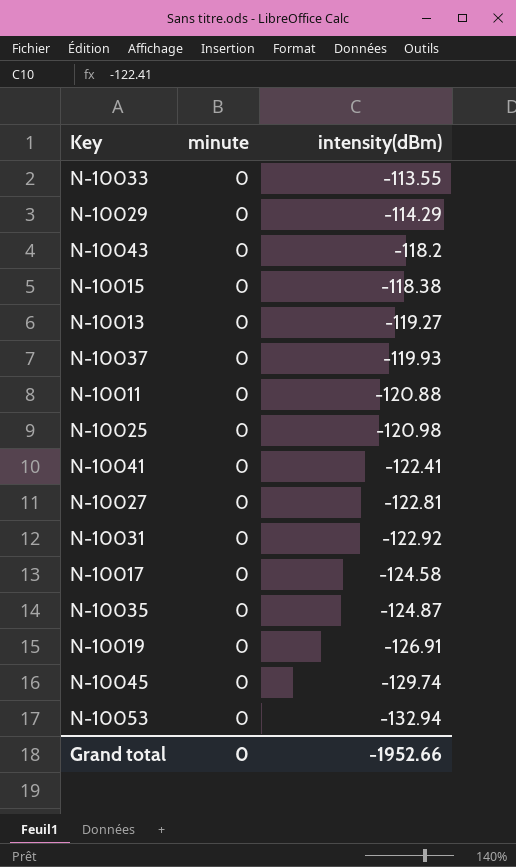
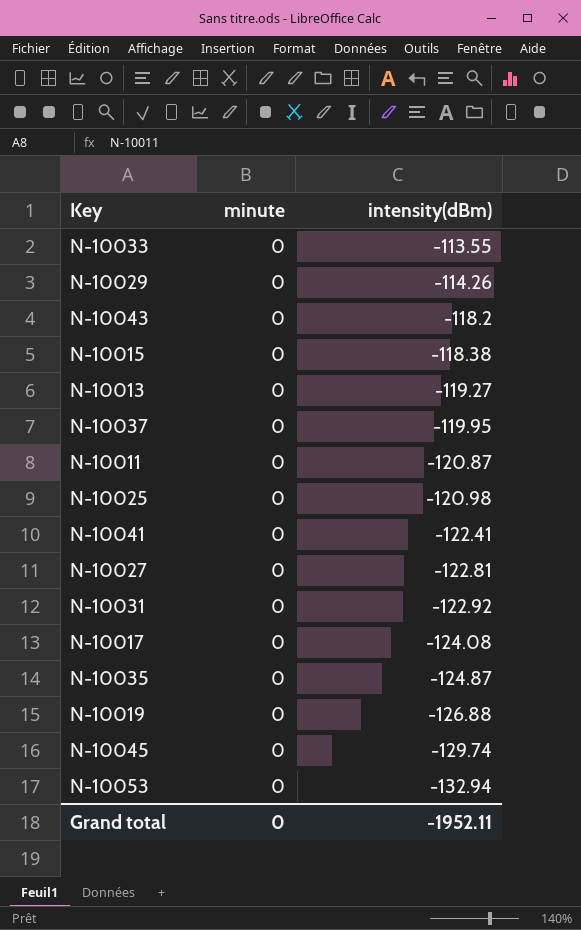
N-10029 | intensity(dBm): -114.29 -> -114.26
N-10037 | intensity(dBm): -119.93 -> -119.95
N-10011 | intensity(dBm): -120.88 -> -120.87
N-10017 | intensity(dBm): -124.58 -> -124.08
N-10019 | intensity(dBm): -126.91 -> -126.88
Grand total | intensity(dBm): -1952.66 -> -1952.11

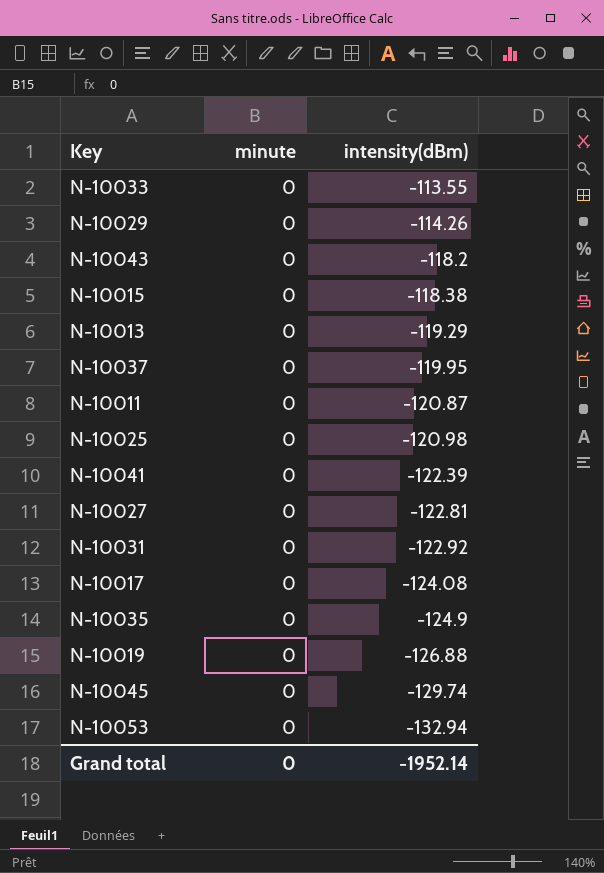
N-10013 | intensity(dBm): -119.27 -> -119.29
N-10041 | intensity(dBm): -122.41 -> -122.39
N-10035 | intensity(dBm): -124.87 -> -124.9
Grand total | intensity(dBm): -1952.11 -> -1952.14

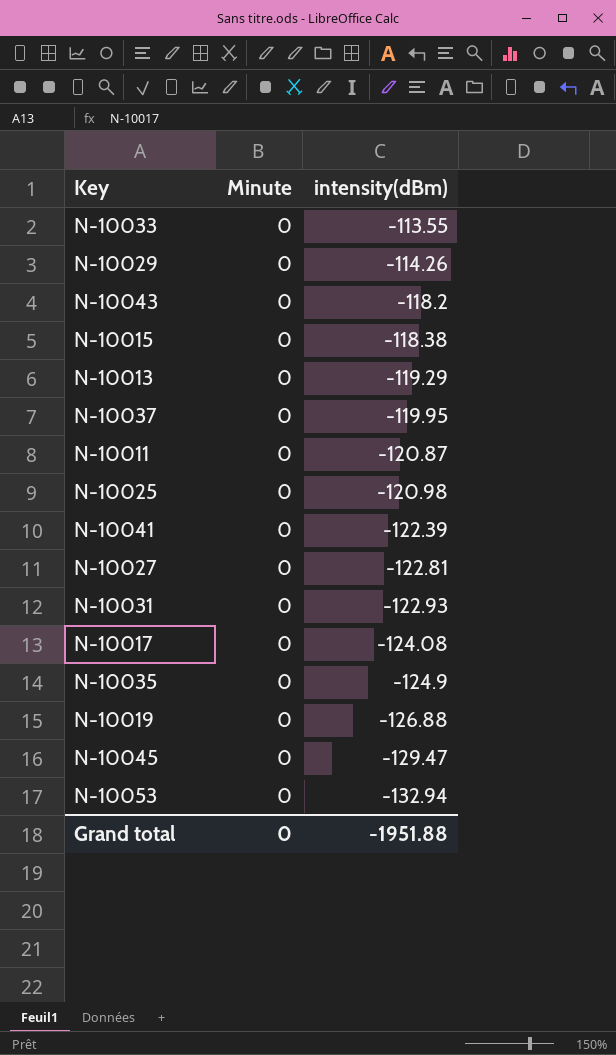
column name: minute -> Minute
N-10031 | intensity(dBm): -122.92 -> -122.93
N-10045 | intensity(dBm): -129.74 -> -129.47
Grand total | intensity(dBm): -1952.14 -> -1951.88

